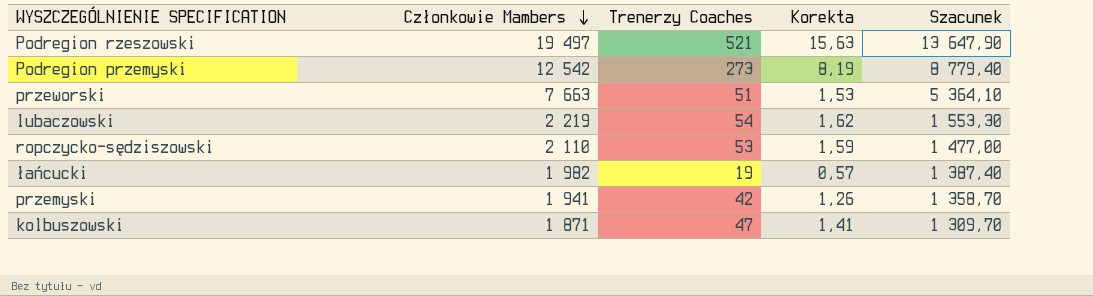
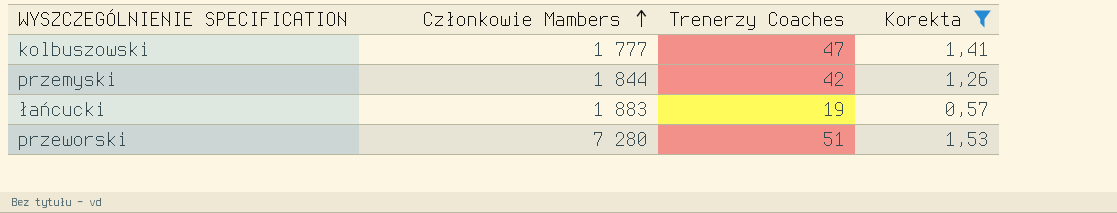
filter: none -> Korekta <= 1,53
row order: Członkowie Mambers descending -> Członkowie Mambers ascending
column Szacunek | formula: [Członkowie Mambers] * 0,7 -> none
kolbuszowski | Członkowie Mambers: 1 871 -> 1 777
przemyski | Członkowie Mambers: 1 941 -> 1 844
łańcucki | Członkowie Mambers: 1 982 -> 1 883
przeworski | Członkowie Mambers: 7 663 -> 7 280

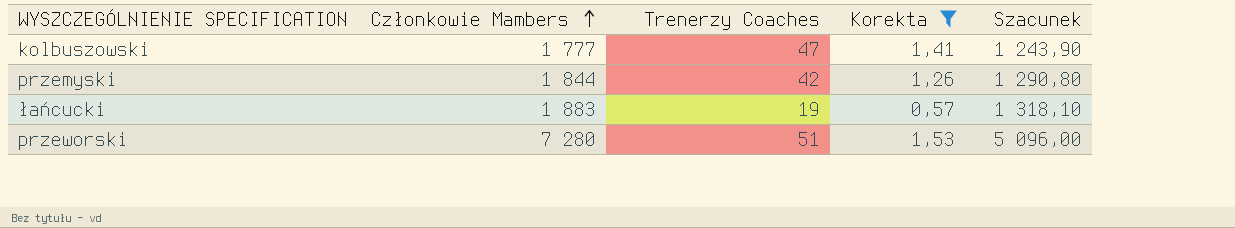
column Szacunek | formula: none -> [Członkowie Mambers] * 0,7

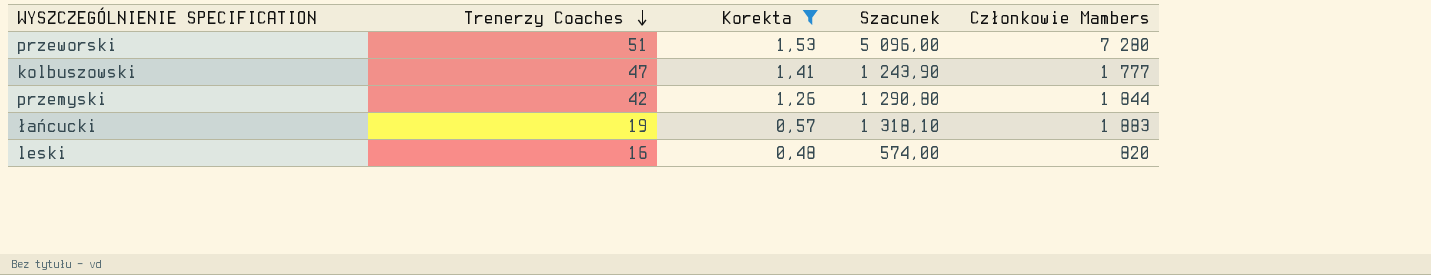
row order: Członkowie Mambers ascending -> Trenerzy Coaches descending
column Członkowie Mambers | position: 2 -> 5
row leski: none -> 16 | 0,48 | 574,00 | 820

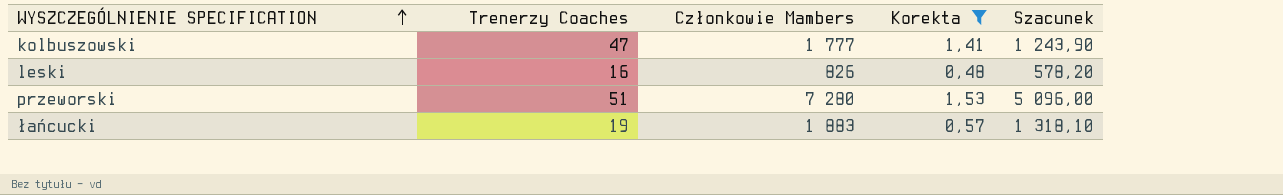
row order: Trenerzy Coaches descending -> WYSZCZEGÓLNIENIE SPECIFICATION ascending
column Członkowie Mambers | position: 5 -> 3
row przemyski: 42 | 1,26 | 1 290,80 | 1 844 -> none
leski | Członkowie Mambers: 820 -> 826
leski | Szacunek: 574,00 -> 578,20

